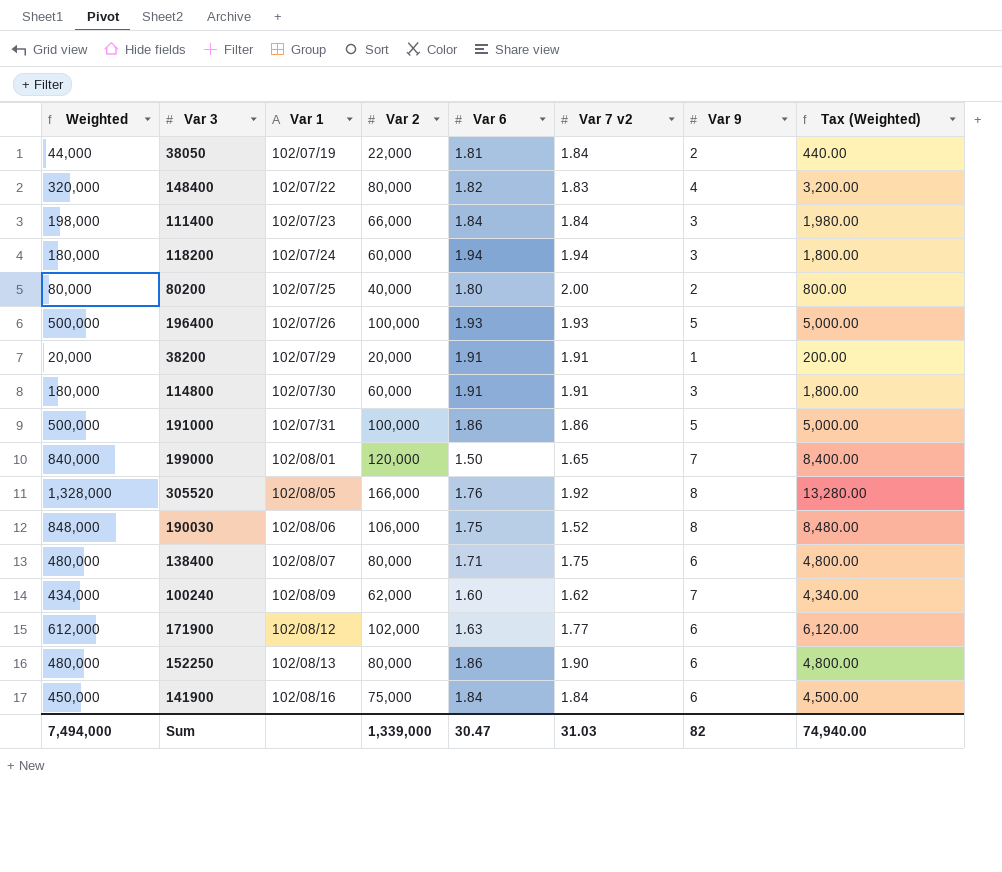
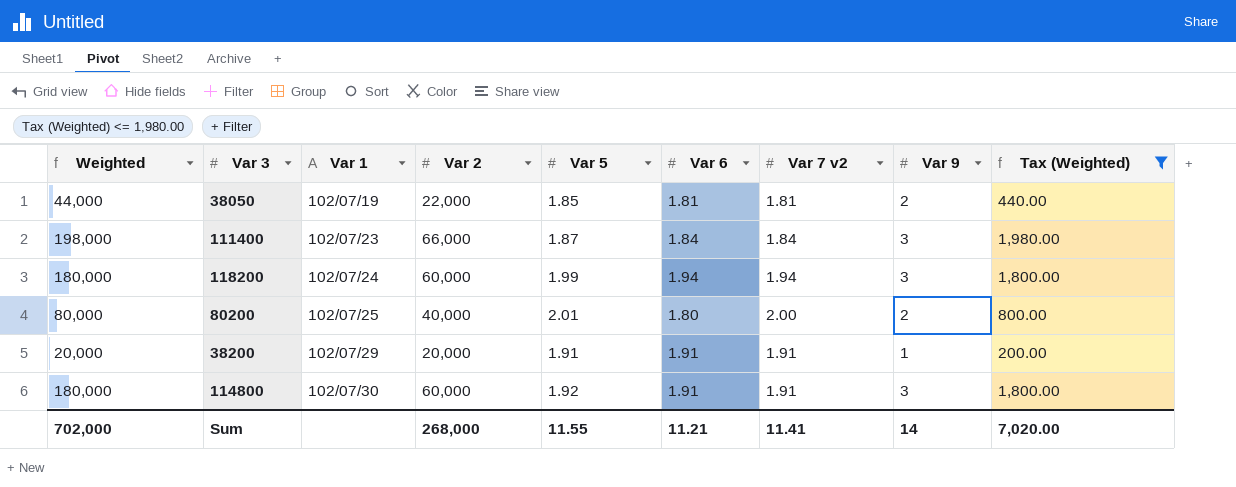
filter: none -> Tax (Weighted) <= 1,980.00
column Var 5 | position: none -> 5
38050 | Var 7 v2: 1.84 -> 1.81
Sum | Weighted: 7,494,000 -> 702,000
Sum | Var 2: 1,339,000 -> 268,000
Sum | Var 6: 30.47 -> 11.21
Sum | Var 7 v2: 31.03 -> 11.41
Sum | Var 9: 82 -> 14
Sum | Tax (Weighted): 74,940.00 -> 7,020.00

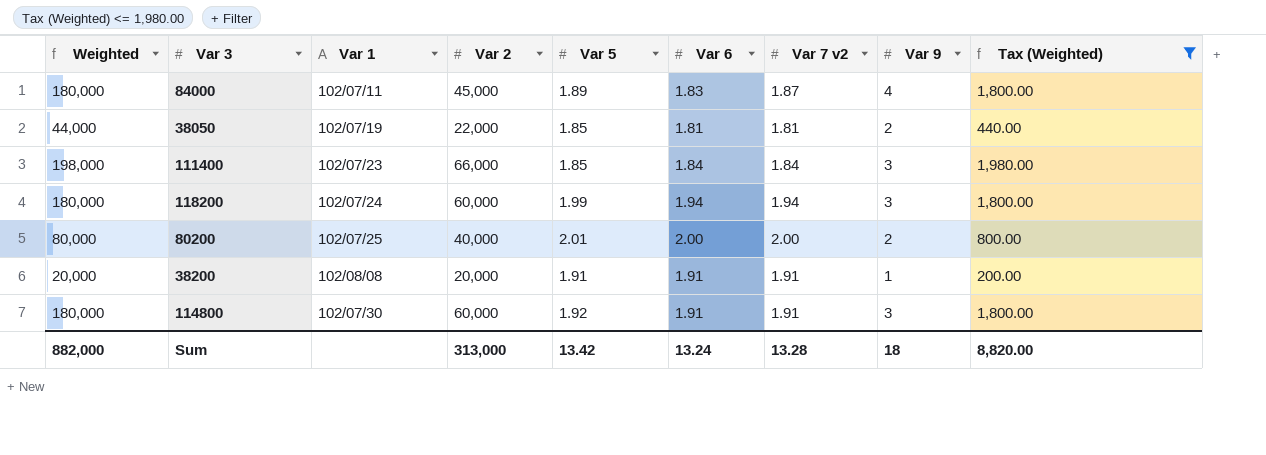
row 84000: none -> 180,000 | 102/07/11 | 45,000 | 1.89 | 1.83 | 1.87 | 4 | 1,800.00
111400 | Var 5: 1.87 -> 1.85
80200 | Var 6: 1.80 -> 2.00
38200 | Var 1: 102/07/29 -> 102/08/08
Sum | Weighted: 702,000 -> 882,000
Sum | Var 2: 268,000 -> 313,000
Sum | Var 5: 11.55 -> 13.42
Sum | Var 6: 11.21 -> 13.24
Sum | Var 7 v2: 11.41 -> 13.28
Sum | Var 9: 14 -> 18
Sum | Tax (Weighted): 7,020.00 -> 8,820.00

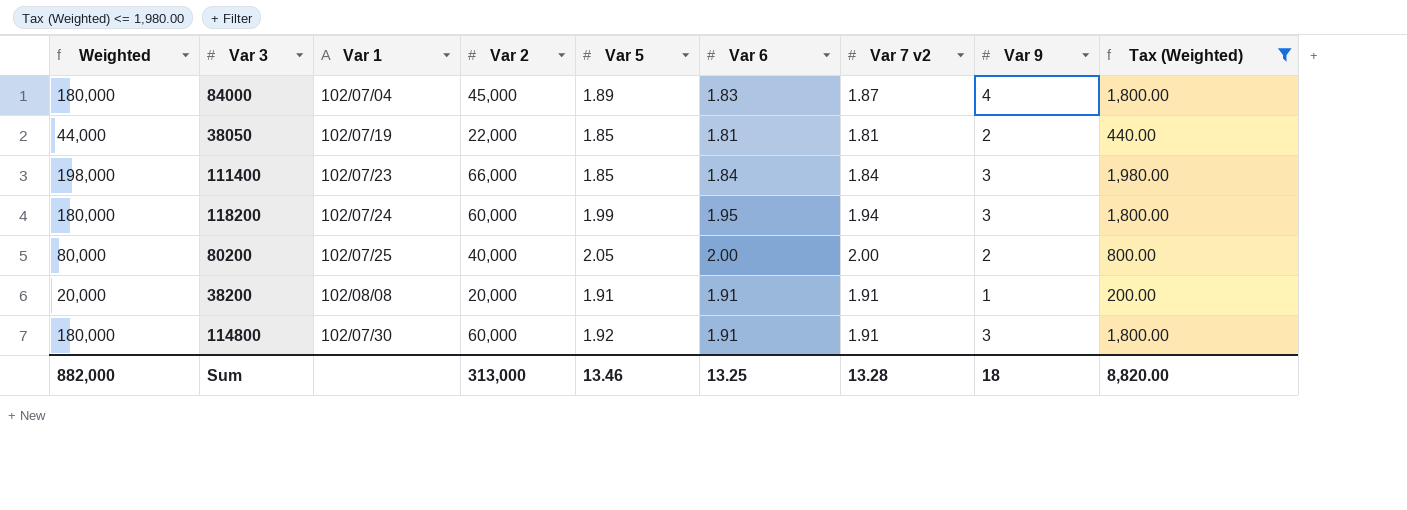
84000 | Var 1: 102/07/11 -> 102/07/04
118200 | Var 6: 1.94 -> 1.95
80200 | Var 5: 2.01 -> 2.05
Sum | Var 5: 13.42 -> 13.46
Sum | Var 6: 13.24 -> 13.25

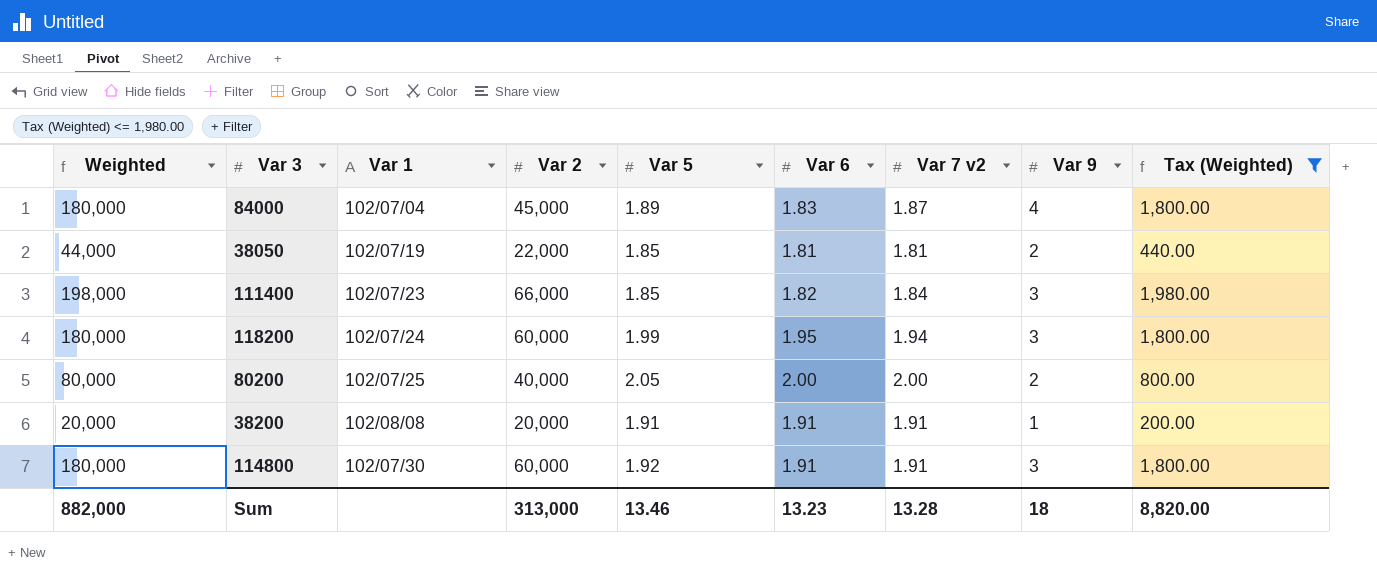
111400 | Var 6: 1.84 -> 1.82
Sum | Var 6: 13.25 -> 13.23

